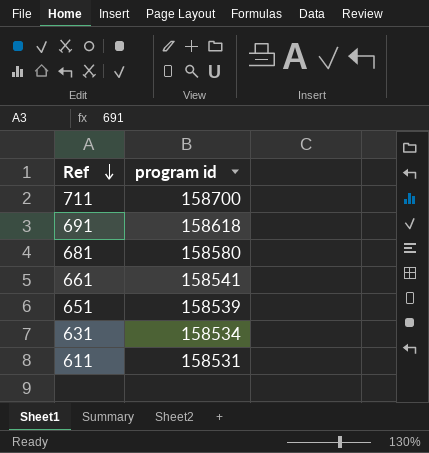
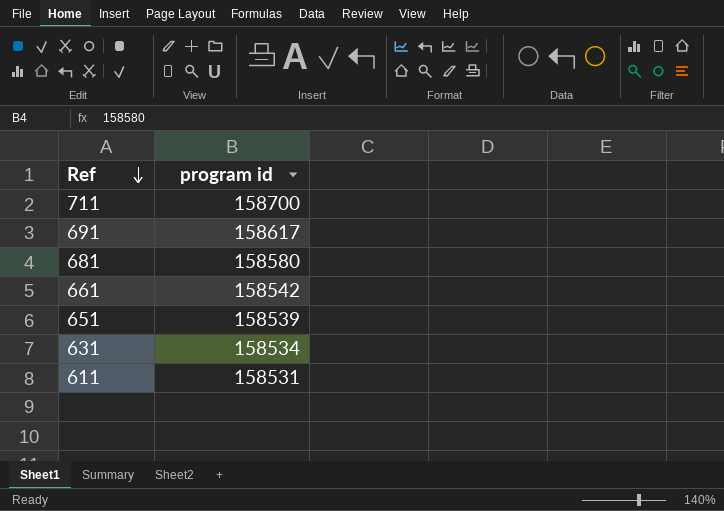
691 | program id: 158618 -> 158617
661 | program id: 158541 -> 158542

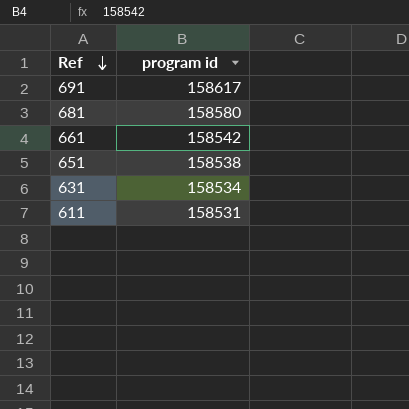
row 711: 158700 -> none
651 | program id: 158539 -> 158538

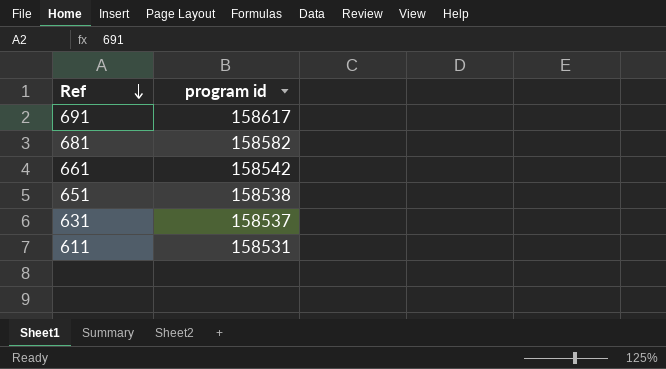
681 | program id: 158580 -> 158582
631 | program id: 158534 -> 158537

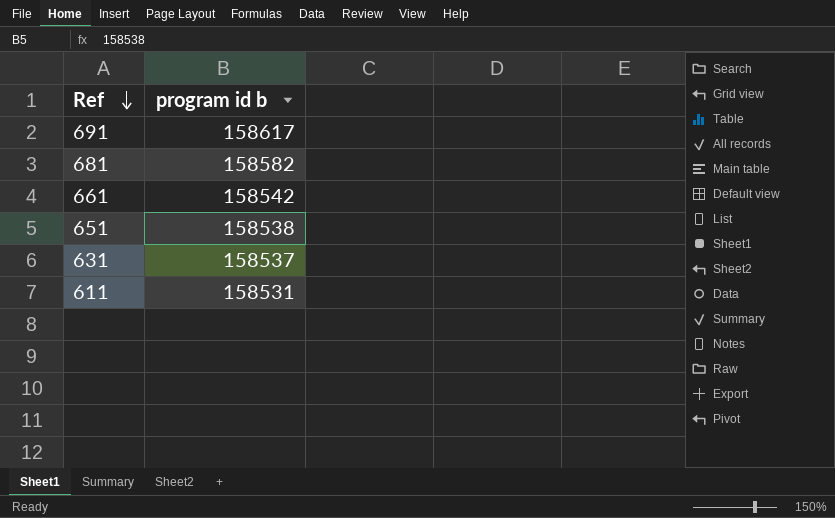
column name: program id -> program id b

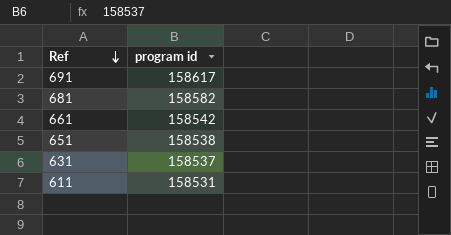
column name: program id b -> program id

